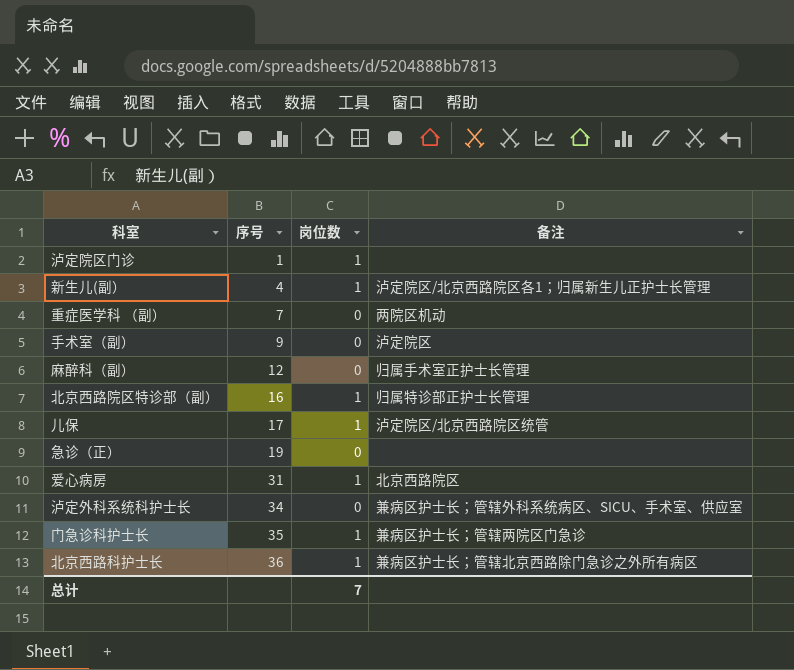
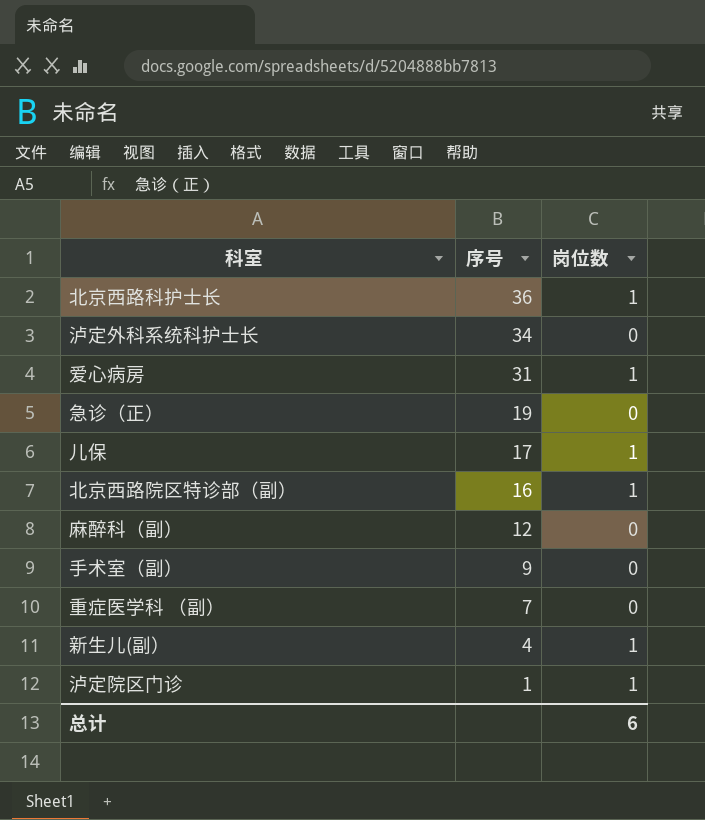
row order: 序号 ascending -> 序号 descending
column 备注 | position: 4 -> none
row 门急诊科护士长: 35 | 1 | 兼病区护士长；管辖两院区门急诊 -> none
总计 | 岗位数: 7 -> 6

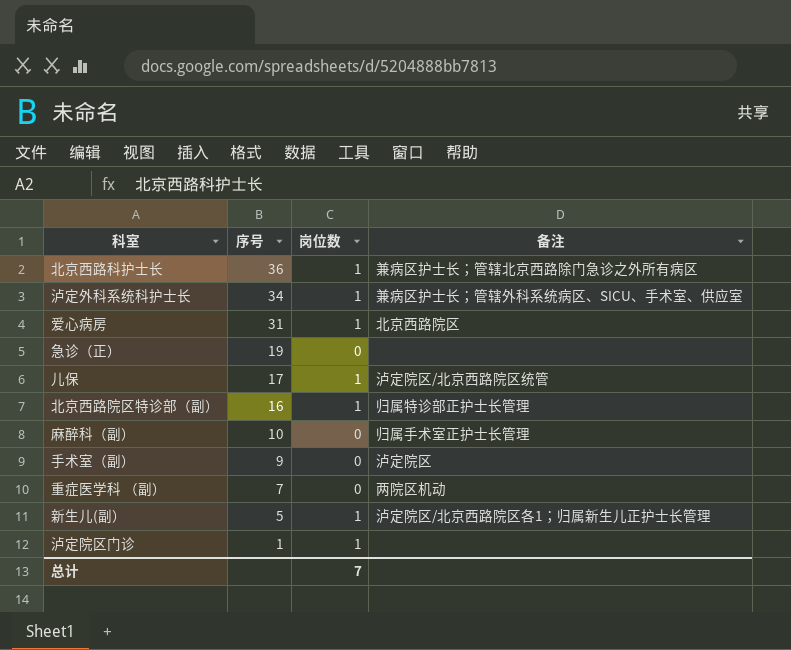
column 备注 | position: none -> 4
泸定外科系统科护士长 | 岗位数: 0 -> 1
麻醉科（副） | 序号: 12 -> 10
新生儿(副） | 序号: 4 -> 5
总计 | 岗位数: 6 -> 7

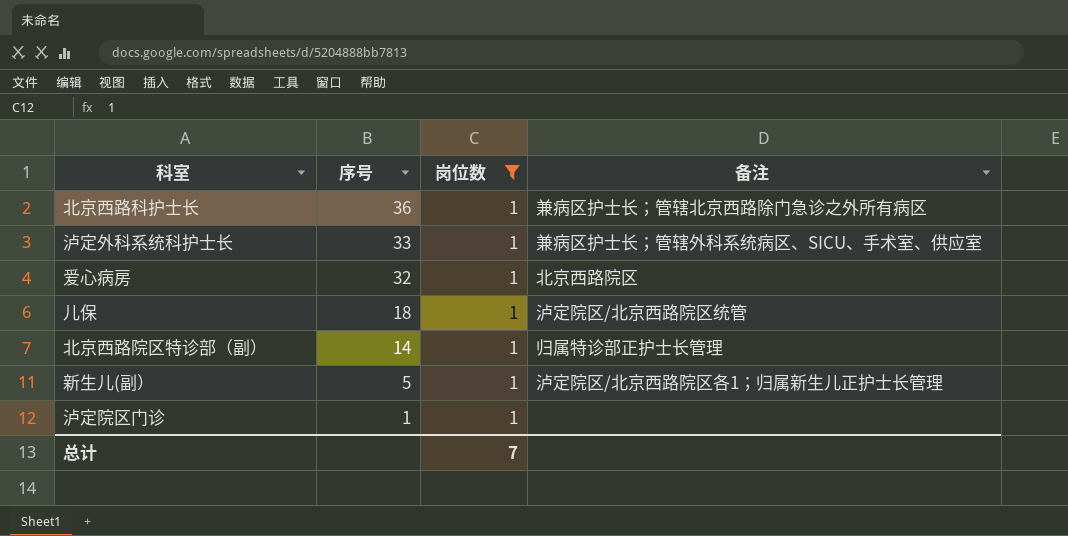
filter: none -> 岗位数 = 1
泸定外科系统科护士长 | 序号: 34 -> 33
爱心病房 | 序号: 31 -> 32
儿保 | 序号: 17 -> 18
北京西路院区特诊部（副） | 序号: 16 -> 14

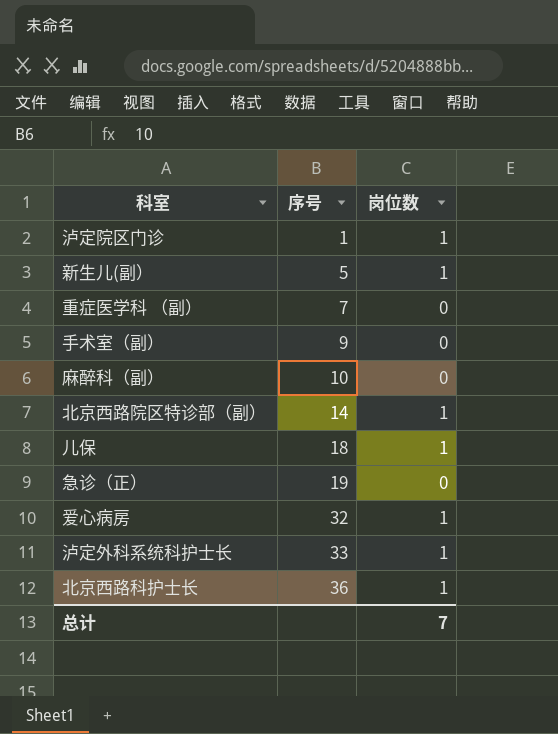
filter: 岗位数 = 1 -> none
row order: 序号 descending -> 序号 ascending
column 备注 | position: 4 -> none

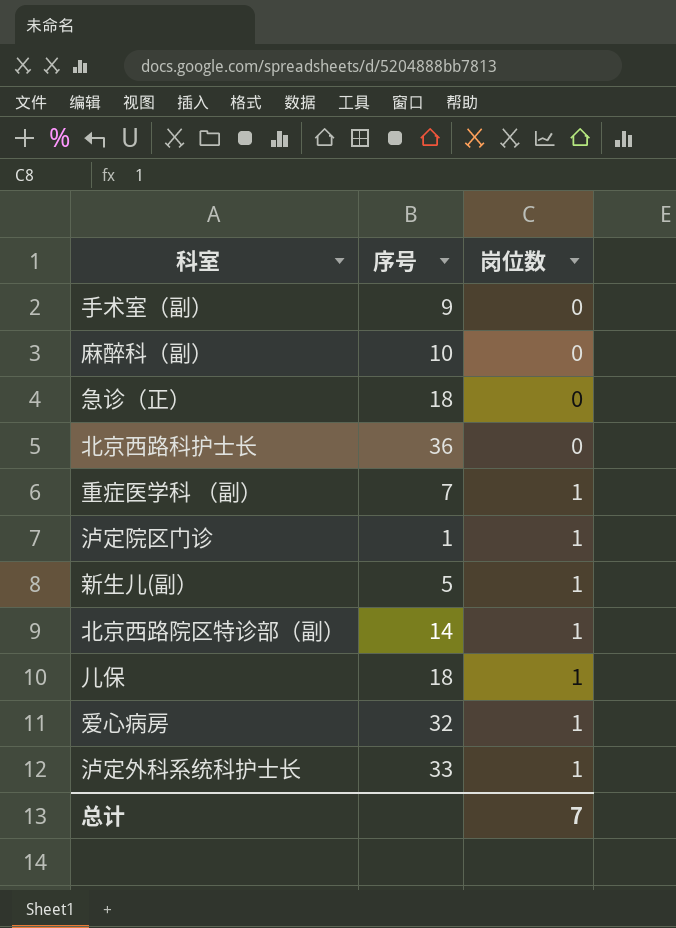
row order: 序号 ascending -> 岗位数 ascending
急诊（正） | 序号: 19 -> 18
北京西路科护士长 | 岗位数: 1 -> 0
重症医学科 （副） | 岗位数: 0 -> 1

